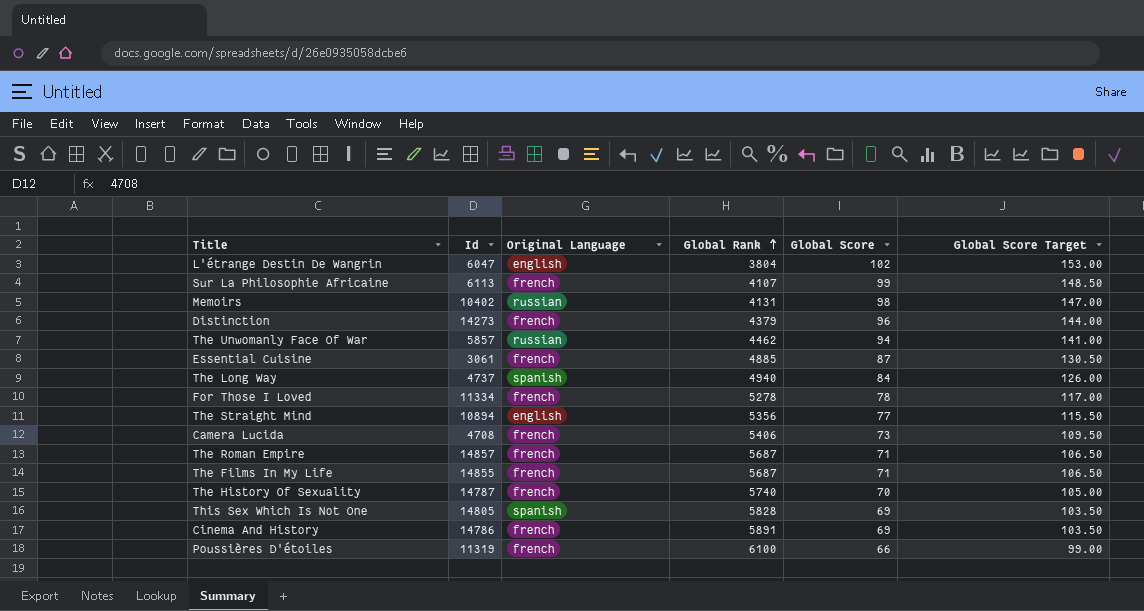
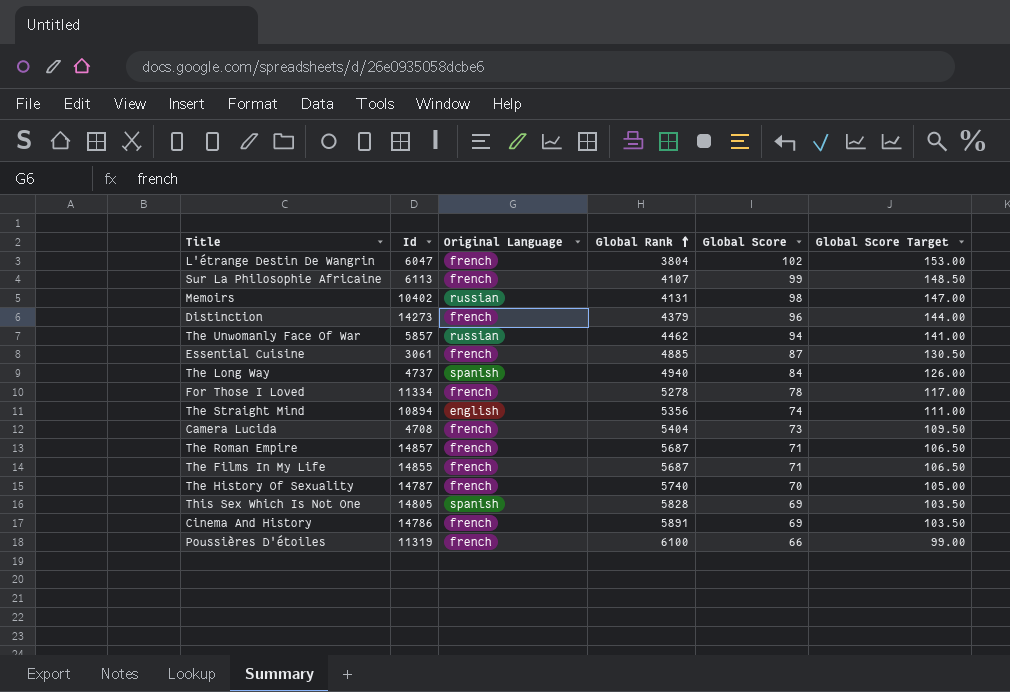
L'étrange Destin De Wangrin | Original Language: english -> french
The Straight Mind | Global Score: 77 -> 74
The Straight Mind | Global Score Target: 115.50 -> 111.00
Camera Lucida | Global Rank: 5406 -> 5404

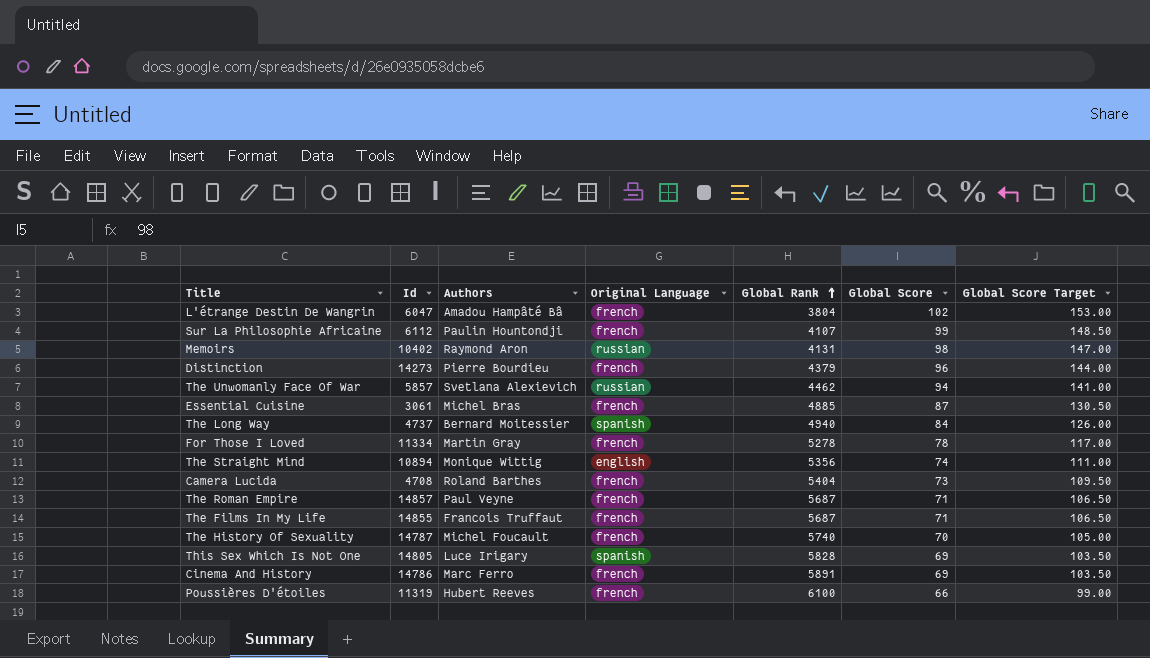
column Authors | position: none -> 3
Sur La Philosophie Africaine | Id: 6113 -> 6112

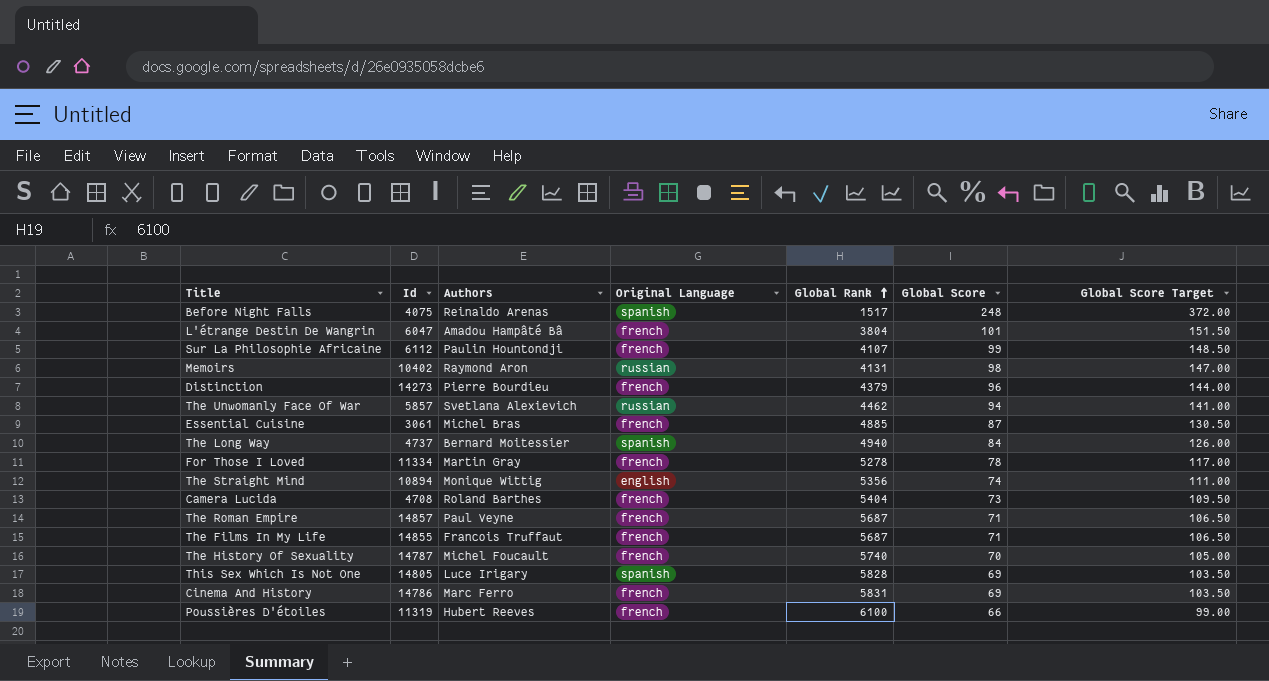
row Before Night Falls: none -> 4075 | Reinaldo Arenas | spanish | 1517 | 248 | 372.00
L'étrange Destin De Wangrin | Global Score: 102 -> 101
L'étrange Destin De Wangrin | Global Score Target: 153.00 -> 151.50
Cinema And History | Global Rank: 5891 -> 5831

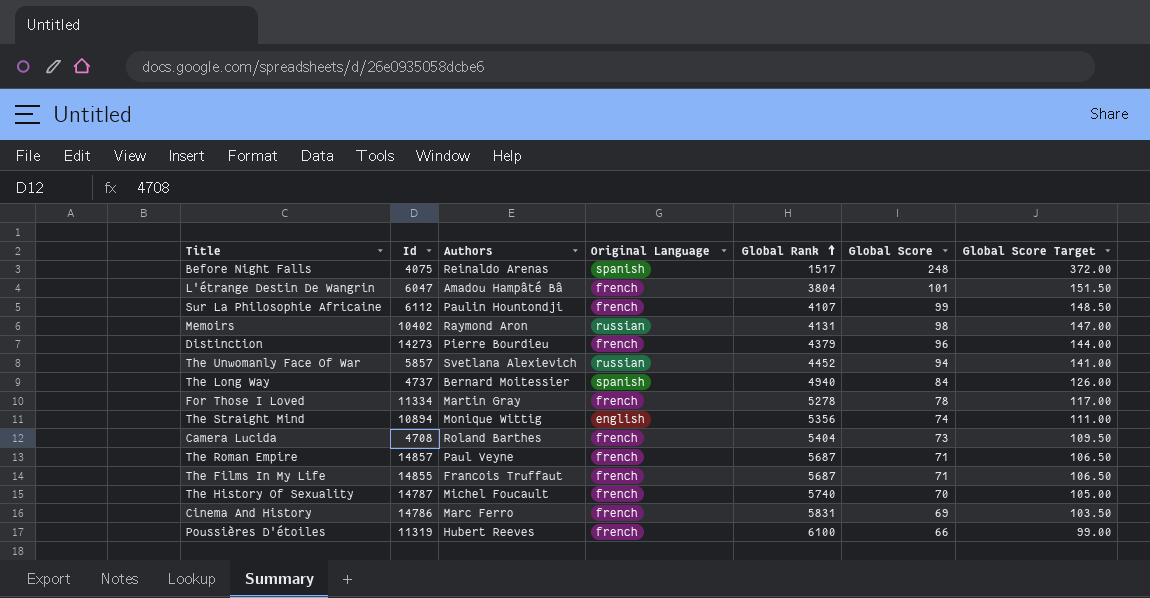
row Essential Cuisine: 3061 | Michel Bras | french | 4885 | 87 | 130.50 -> none
row This Sex Which Is Not One: 14805 | Luce Irigary | spanish | 5828 | 69 | 103.50 -> none
The Unwomanly Face Of War | Global Rank: 4462 -> 4452

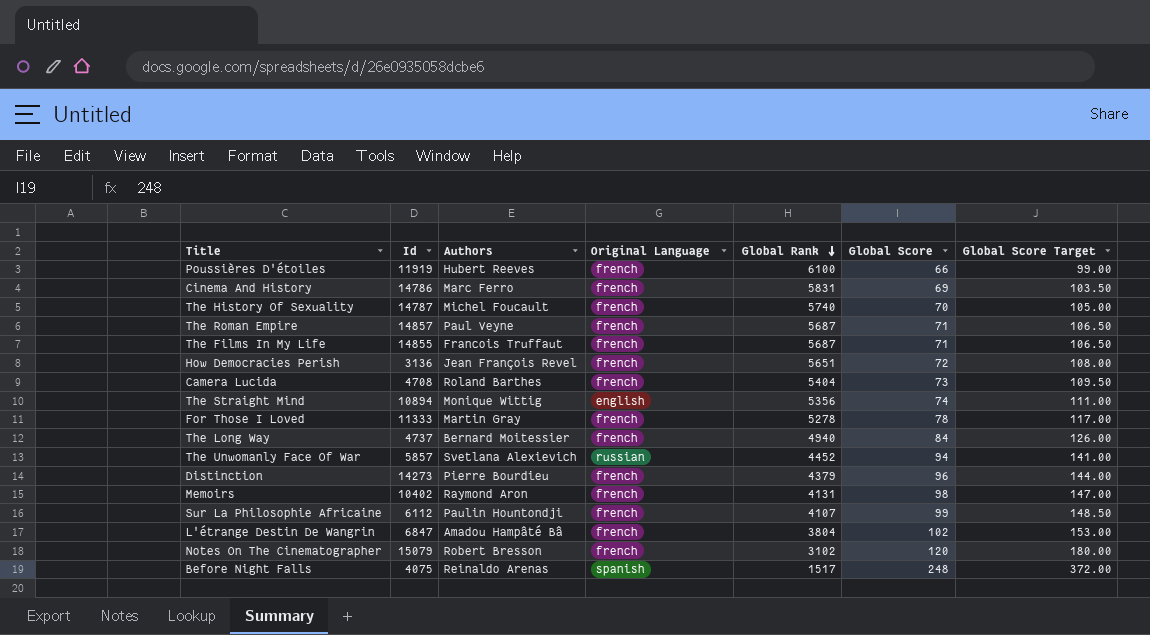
row order: Global Rank ascending -> Global Rank descending
Poussières D'étoiles | Id: 11319 -> 11919
row How Democracies Perish: none -> 3136 | Jean François Revel | french | 5651 | 72 | 108.00
For Those I Loved | Id: 11334 -> 11333
The Long Way | Original Language: spanish -> french
Memoirs | Original Language: russian -> french
L'étrange Destin De Wangrin | Id: 6047 -> 6847
L'étrange Destin De Wangrin | Global Score: 101 -> 102
L'étrange Destin De Wangrin | Global Score Target: 151.50 -> 153.00
row Notes On The Cinematographer: none -> 15079 | Robert Bresson | french | 3102 | 120 | 180.00

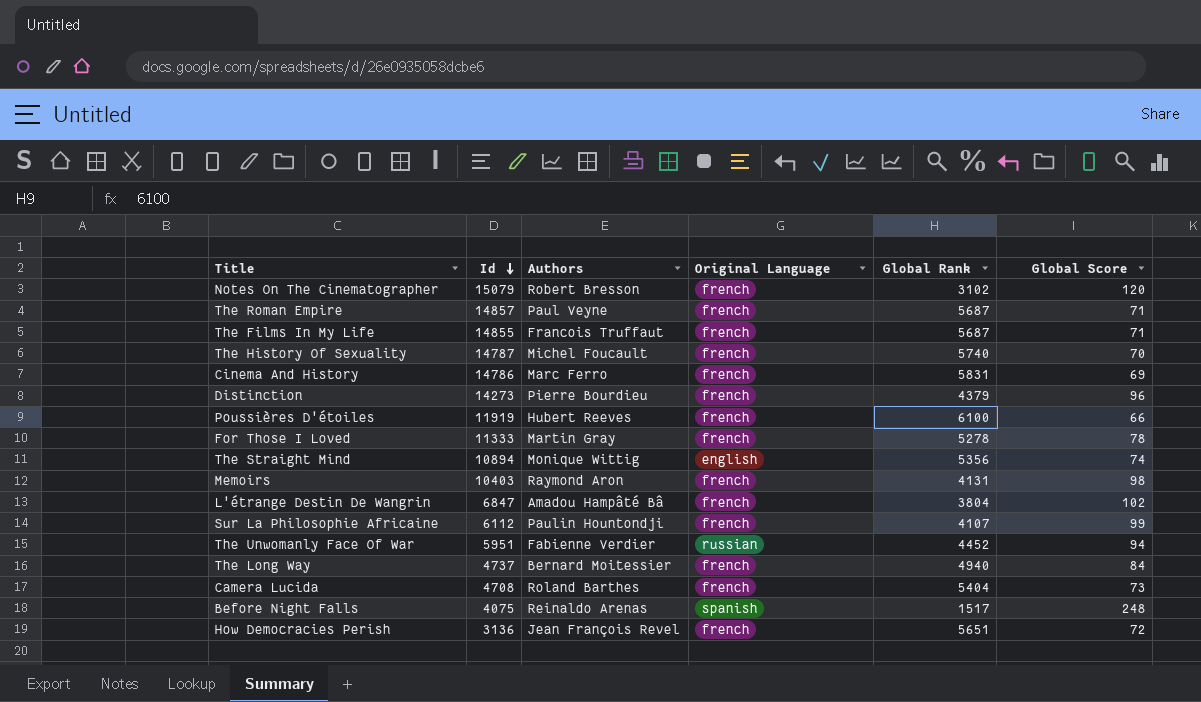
row order: Global Rank descending -> Id descending
column Global Score Target | formula: [Global Score] * 1.5 -> none
Memoirs | Id: 10402 -> 10403
The Unwomanly Face Of War | Id: 5857 -> 5951
The Unwomanly Face Of War | Authors: Svetlana Alexievich -> Fabienne Verdier

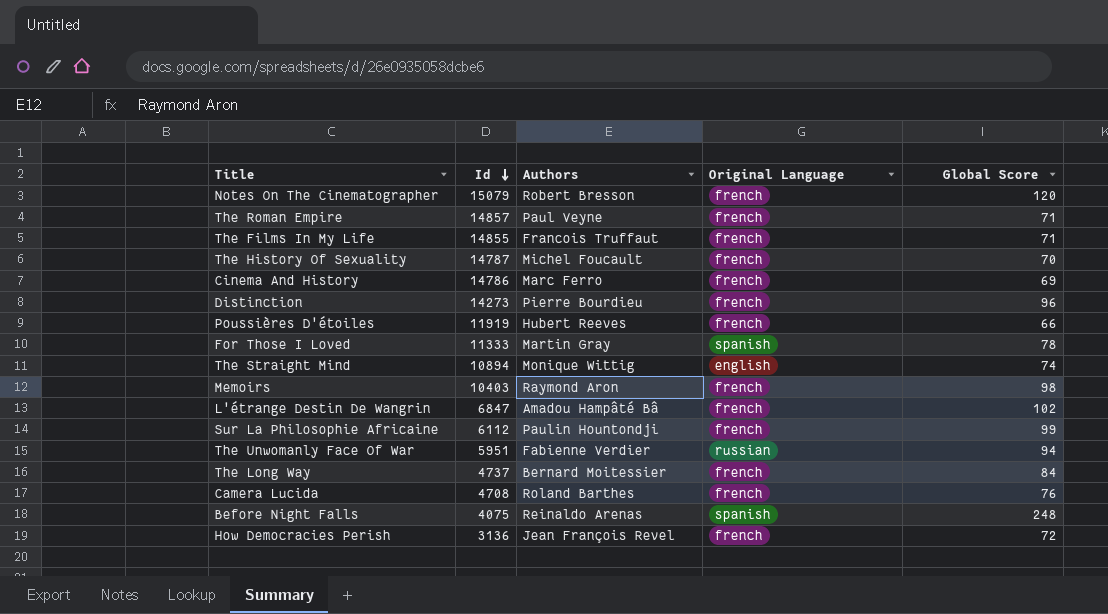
column Global Rank | position: 5 -> none
For Those I Loved | Original Language: french -> spanish
Camera Lucida | Global Score: 73 -> 76

